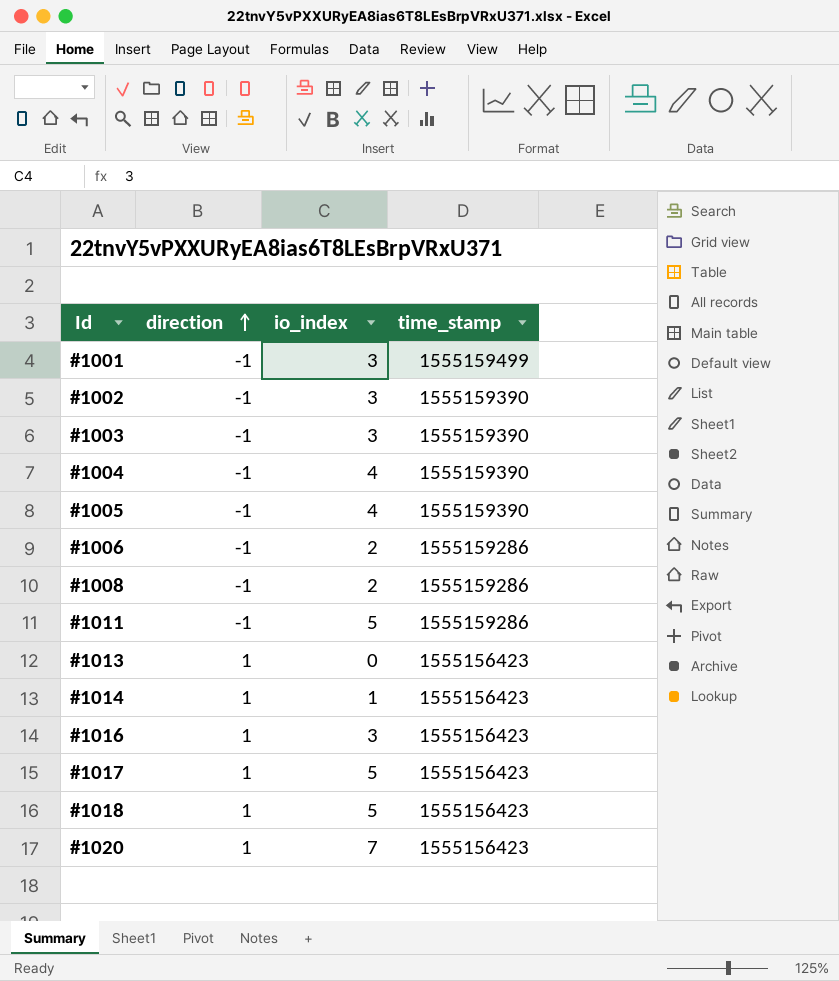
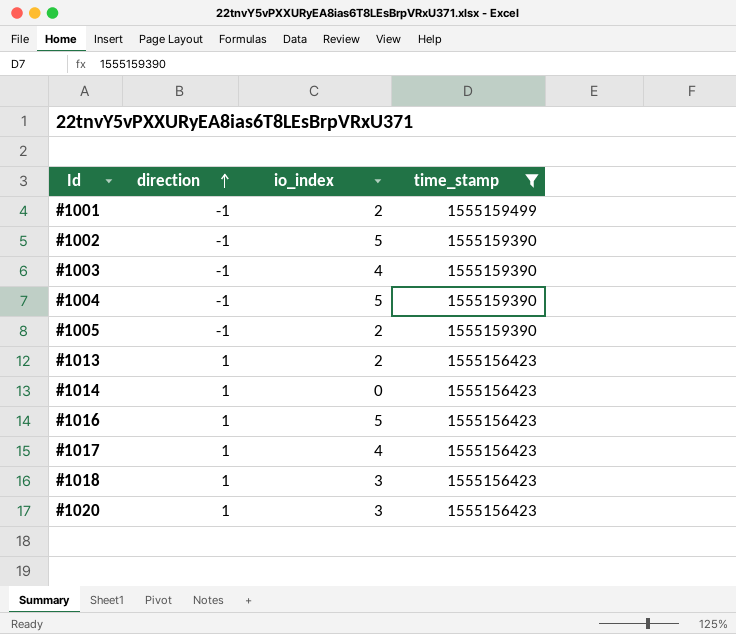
filter: none -> time_stamp != 1555159286
#1001 | io_index: 3 -> 2
#1002 | io_index: 3 -> 5
#1003 | io_index: 3 -> 4
#1004 | io_index: 4 -> 5
#1005 | io_index: 4 -> 2
#1013 | io_index: 0 -> 2
#1014 | io_index: 1 -> 0
#1016 | io_index: 3 -> 5
#1017 | io_index: 5 -> 4
#1018 | io_index: 5 -> 3
#1020 | io_index: 7 -> 3

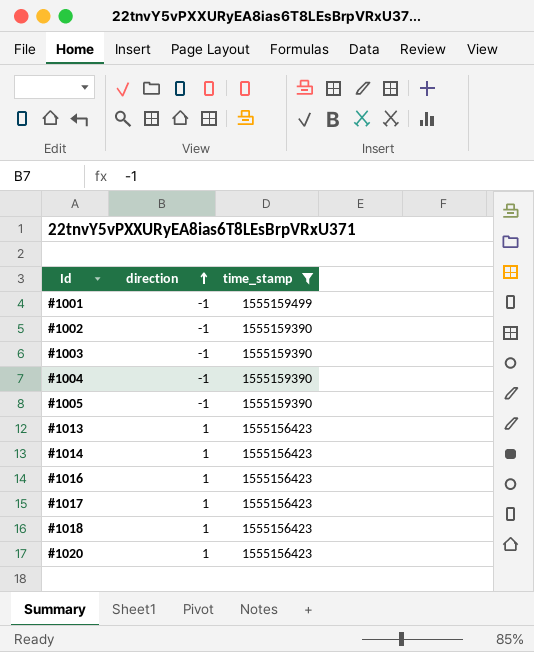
column io_index | position: 3 -> none

